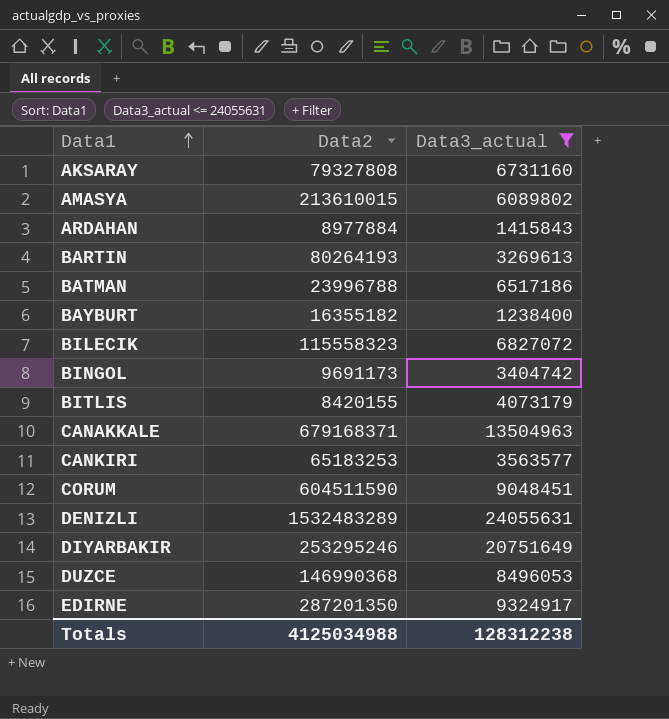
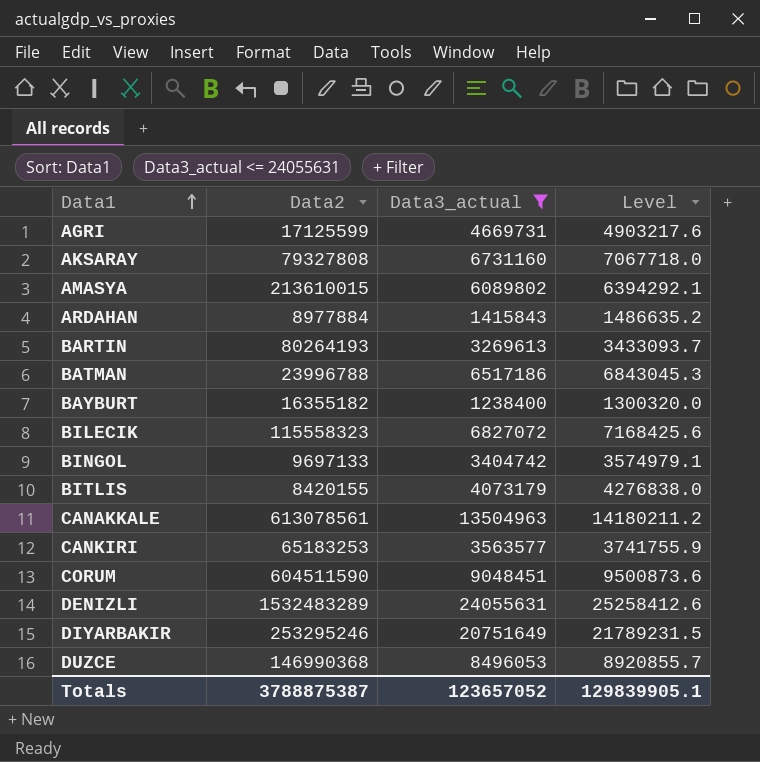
column Level | formula: none -> [Data3_actual] * 1.05
row EDIRNE: 287201350 | 9324917 -> none
row AGRI: none -> 17125599 | 4669731 | 4903217.6
BINGOL | Data2: 9691173 -> 9697133
CANAKKALE | Data2: 679168371 -> 613078561
Totals | Data2: 4125034988 -> 3788875387
Totals | Data3_actual: 128312238 -> 123657052

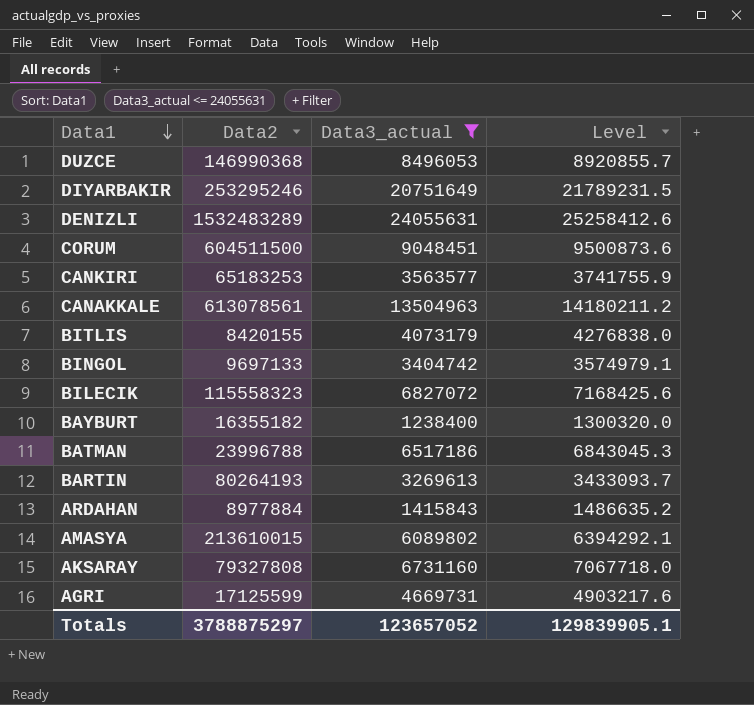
row order: Data1 ascending -> Data1 descending
CORUM | Data2: 604511590 -> 604511500
Totals | Data2: 3788875387 -> 3788875297

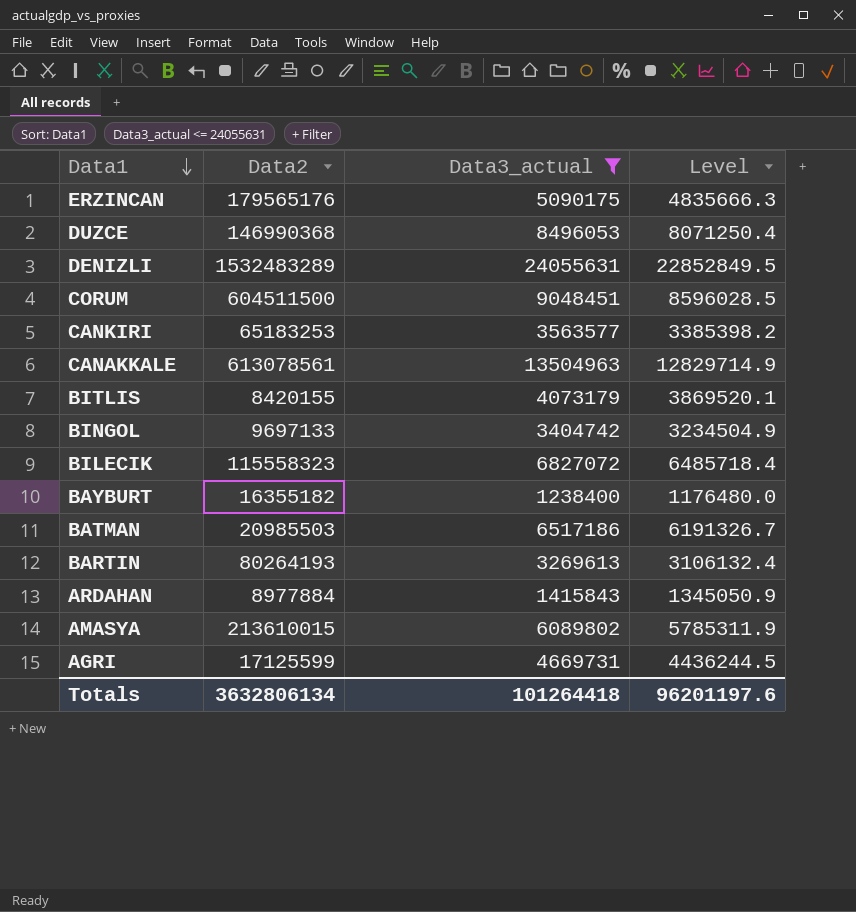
column Level | formula: [Data3_actual] * 1.05 -> [Data3_actual] * 0.95
row DIYARBAKIR: 253295246 | 20751649 | 21789231.5 -> none
row AKSARAY: 79327808 | 6731160 | 7067718.0 -> none
row ERZINCAN: none -> 179565176 | 5090175 | 4835666.3
BATMAN | Data2: 23996788 -> 20985503
Totals | Data2: 3788875297 -> 3632806134
Totals | Data3_actual: 123657052 -> 101264418
Totals | Level: 129839905.1 -> 96201197.6

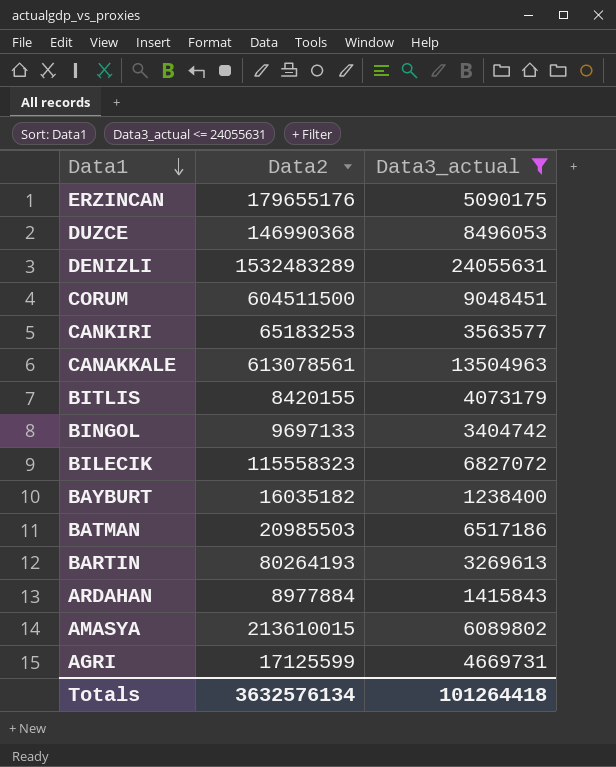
column Level | formula: [Data3_actual] * 0.95 -> none
ERZINCAN | Data2: 179565176 -> 179655176
BAYBURT | Data2: 16355182 -> 16035182
Totals | Data2: 3632806134 -> 3632576134

